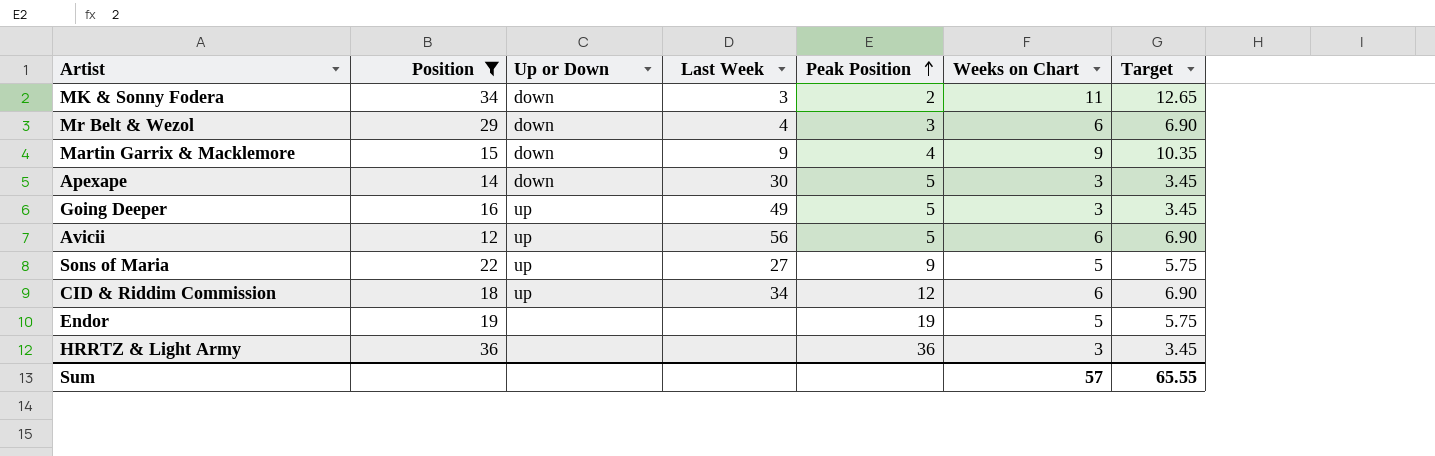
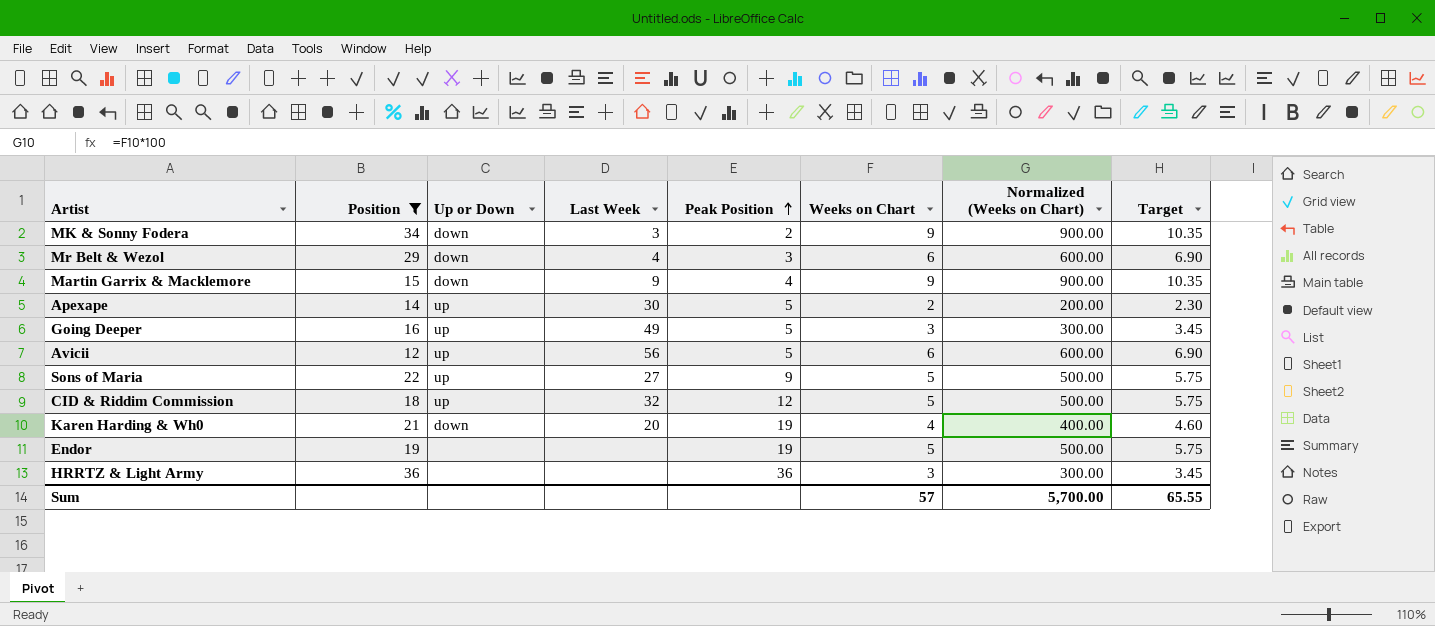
column Normalized (Weeks on Chart) | formula: none -> [Weeks on Chart] * 100
MK & Sonny Fodera | Weeks on Chart: 11 -> 9
MK & Sonny Fodera | Target: 12.65 -> 10.35
Apexape | Up or Down: down -> up
Apexape | Weeks on Chart: 3 -> 2
Apexape | Target: 3.45 -> 2.30
CID & Riddim Commission | Last Week: 34 -> 32
CID & Riddim Commission | Weeks on Chart: 6 -> 5
CID & Riddim Commission | Target: 6.90 -> 5.75
row Karen Harding & Wh0: none -> 21 | down | 20 | 19 | 4 | 400.00 | 4.60

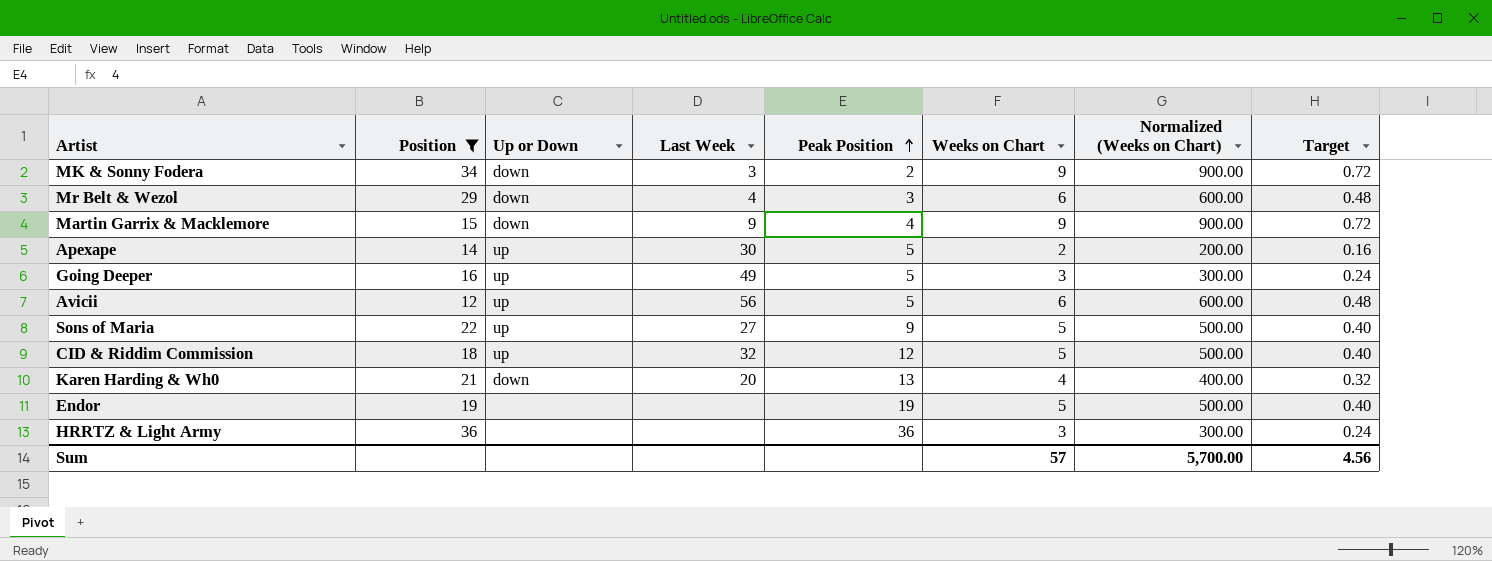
column Target | formula: [Weeks on Chart] * 1.15 -> [Weeks on Chart] * 0.08
Karen Harding & Wh0 | Peak Position: 19 -> 13
Sum | Target: 65.55 -> 4.56

